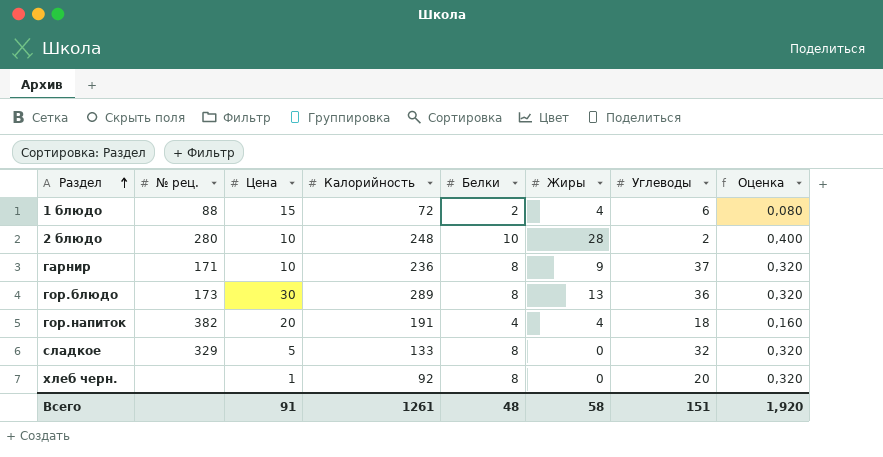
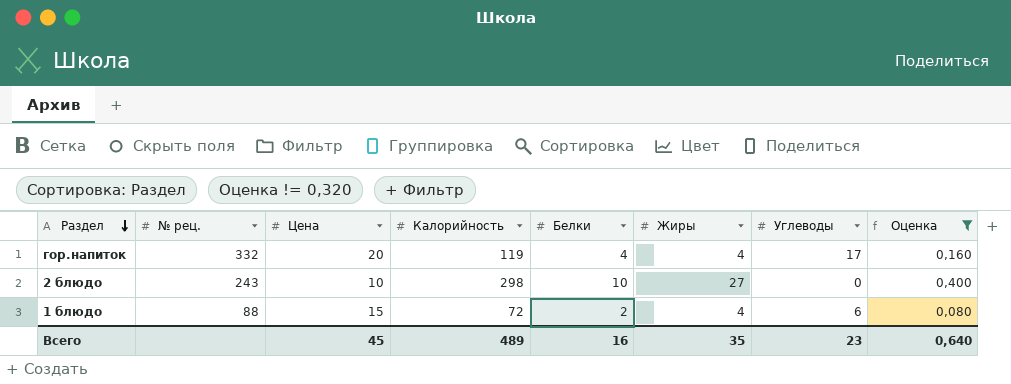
filter: none -> Оценка != 0,320
row order: Раздел ascending -> Раздел descending
гор.напиток | № рец.: 382 -> 332
гор.напиток | Калорийность: 191 -> 119
гор.напиток | Углеводы: 18 -> 17
2 блюдо | № рец.: 280 -> 243
2 блюдо | Калорийность: 248 -> 298
2 блюдо | Жиры: 28 -> 27
2 блюдо | Углеводы: 2 -> 0
Всего | Цена: 91 -> 45
Всего | Калорийность: 1261 -> 489
Всего | Белки: 48 -> 16
Всего | Жиры: 58 -> 35
Всего | Углеводы: 151 -> 23
Всего | Оценка: 1,920 -> 0,640

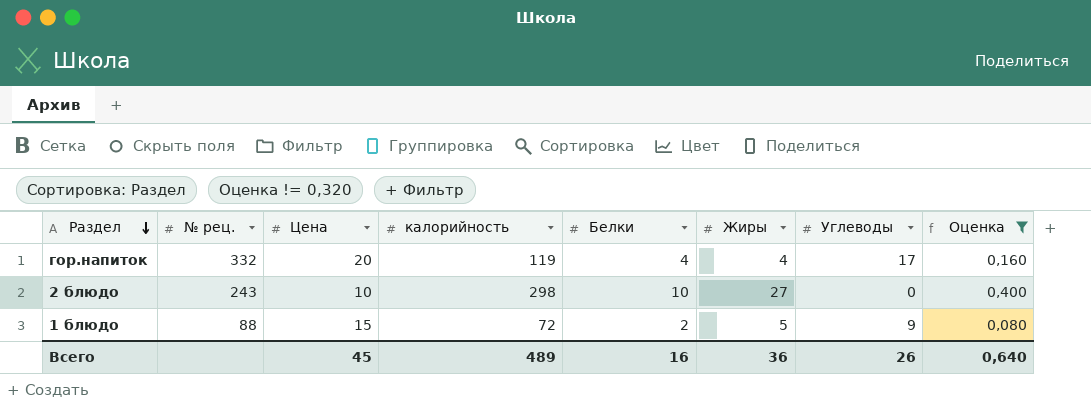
column name: Калорийность -> калорийность
1 блюдо | Жиры: 4 -> 5
1 блюдо | Углеводы: 6 -> 9
Всего | Жиры: 35 -> 36
Всего | Углеводы: 23 -> 26

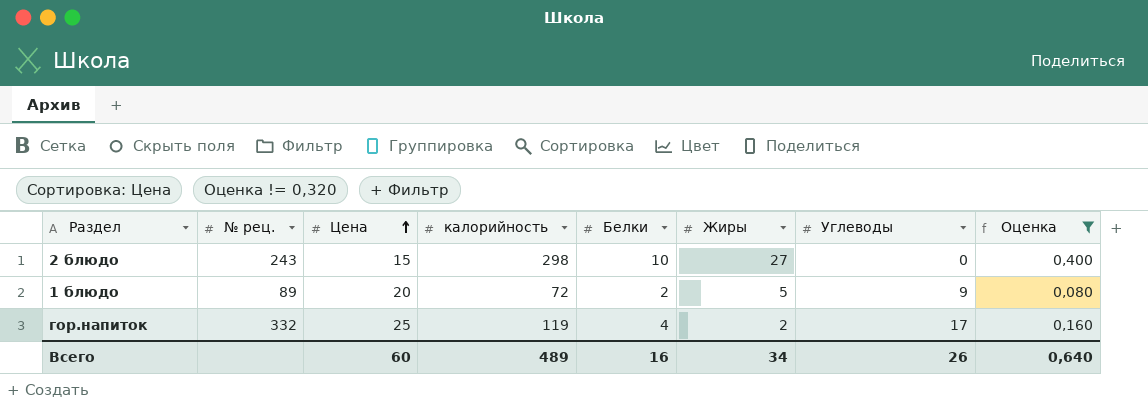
row order: Раздел descending -> Цена ascending
2 блюдо | Цена: 10 -> 15
1 блюдо | № рец.: 88 -> 89
1 блюдо | Цена: 15 -> 20
гор.напиток | Цена: 20 -> 25
гор.напиток | Жиры: 4 -> 2
Всего | Цена: 45 -> 60
Всего | Жиры: 36 -> 34

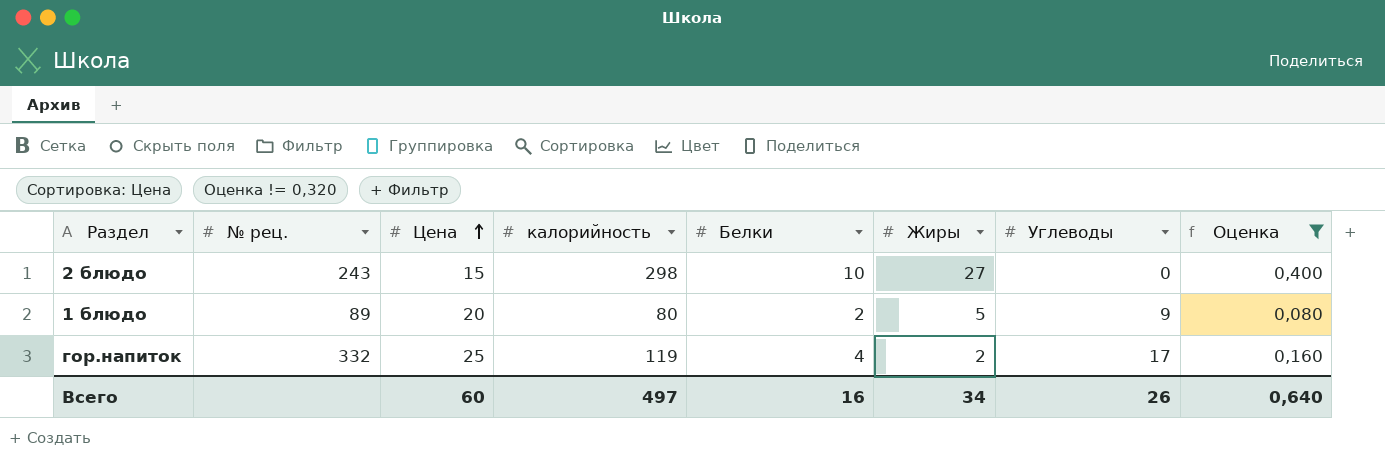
1 блюдо | калорийность: 72 -> 80
Всего | калорийность: 489 -> 497

